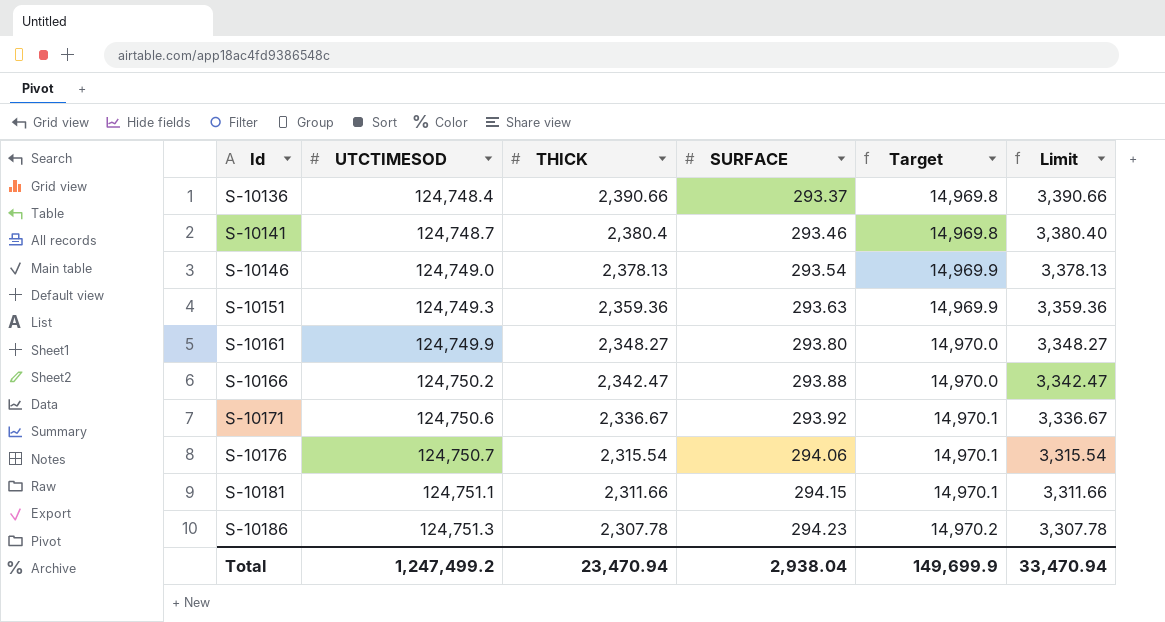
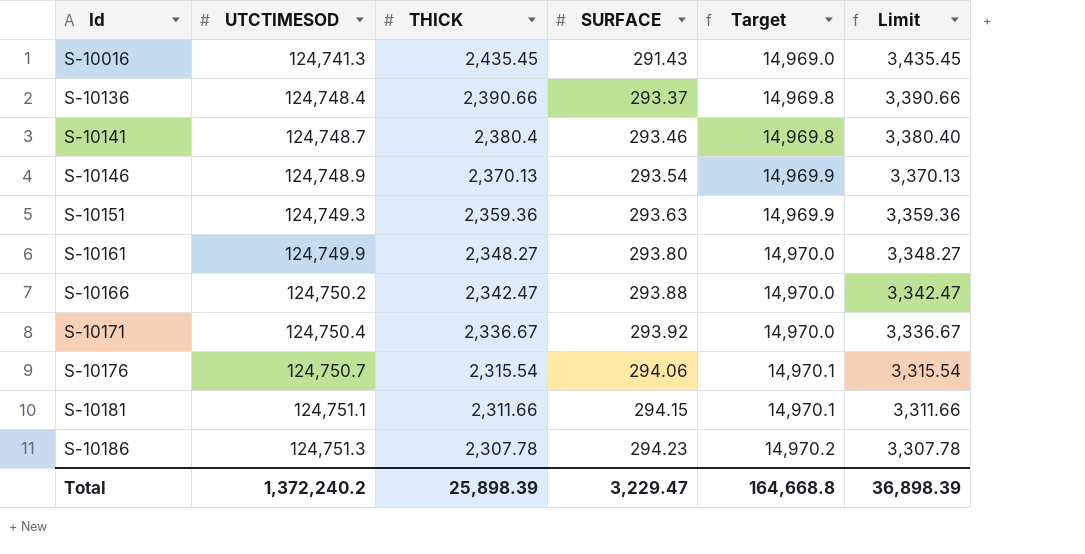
row S-10016: none -> 124,741.3 | 2,435.45 | 291.43 | 14,969.0 | 3,435.45
S-10146 | UTCTIMESOD: 124,749.0 -> 124,748.9
S-10146 | THICK: 2,378.13 -> 2,370.13
S-10146 | Limit: 3,378.13 -> 3,370.13
S-10171 | UTCTIMESOD: 124,750.6 -> 124,750.4
S-10171 | Target: 14,970.1 -> 14,970.0
Total | UTCTIMESOD: 1,247,499.2 -> 1,372,240.2
Total | THICK: 23,470.94 -> 25,898.39
Total | SURFACE: 2,938.04 -> 3,229.47
Total | Target: 149,699.9 -> 164,668.8
Total | Limit: 33,470.94 -> 36,898.39

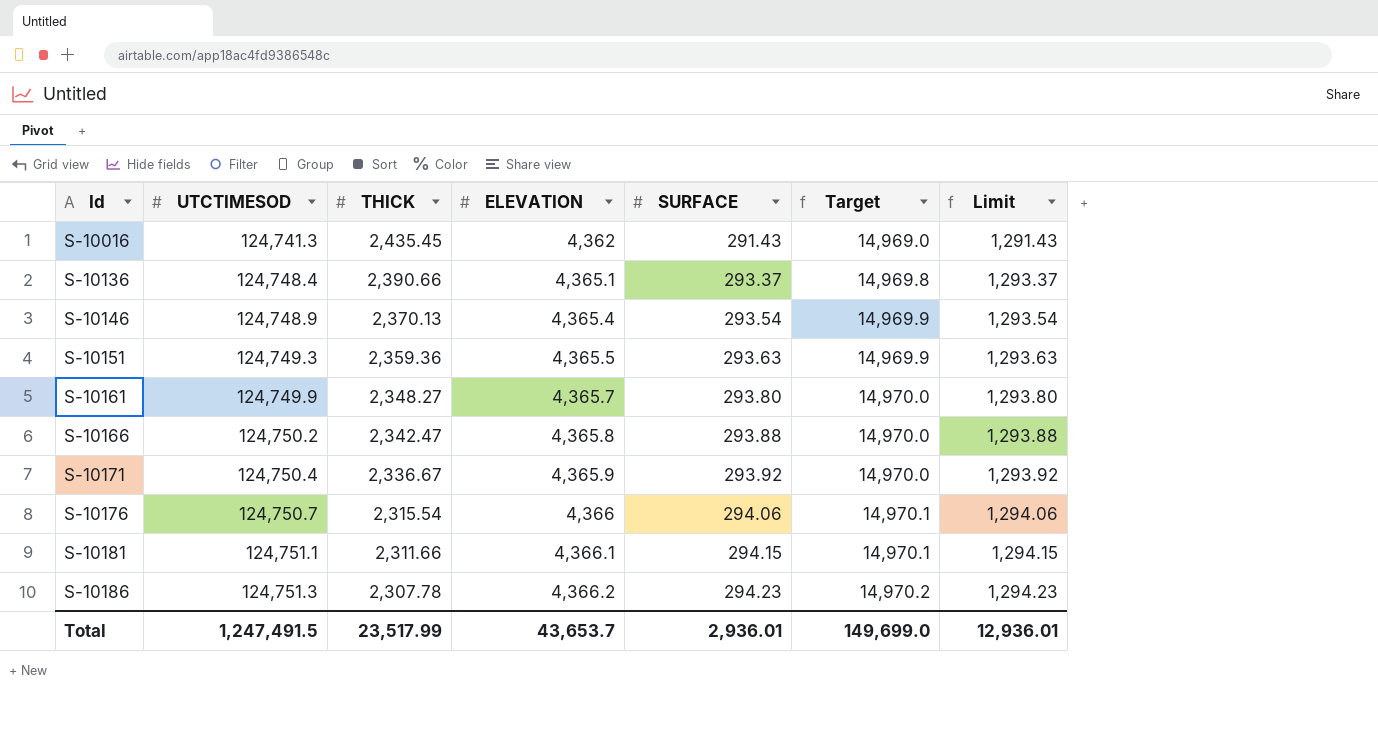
column ELEVATION | position: none -> 4
column Limit | formula: [THICK] + 1000 -> [SURFACE] + 1000
row S-10141: 124,748.7 | 2,380.4 | 293.46 | 14,969.8 | 3,380.40 -> none
Total | UTCTIMESOD: 1,372,240.2 -> 1,247,491.5
Total | THICK: 25,898.39 -> 23,517.99
Total | SURFACE: 3,229.47 -> 2,936.01
Total | Target: 164,668.8 -> 149,699.0
Total | Limit: 36,898.39 -> 12,936.01

